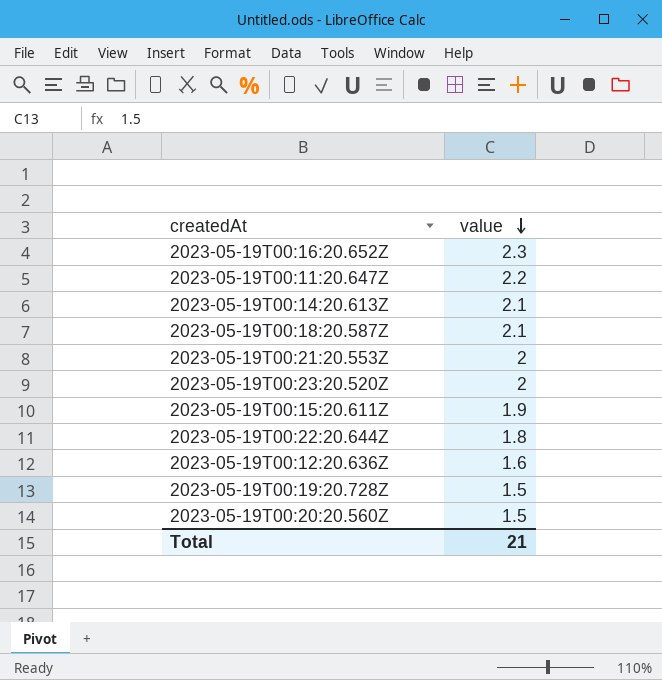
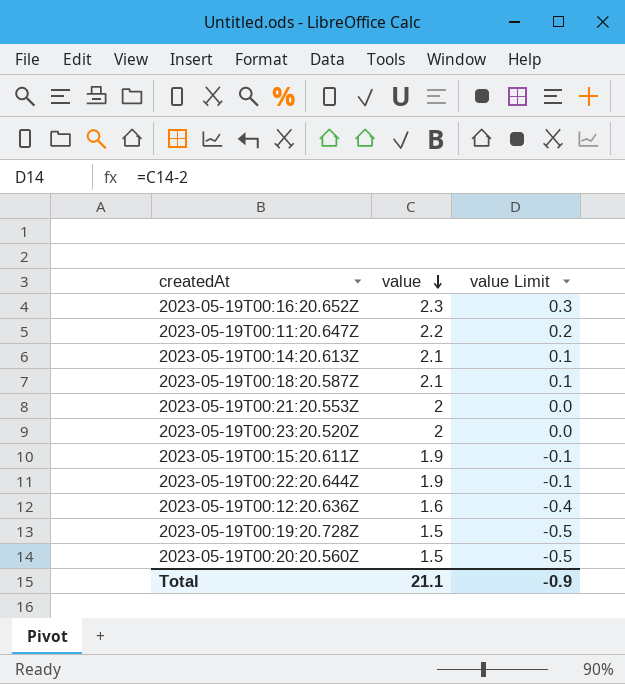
column value Limit | formula: none -> [value] - 2
2023-05-19T00:22:20.644Z | value: 1.8 -> 1.9
Total | value: 21 -> 21.1

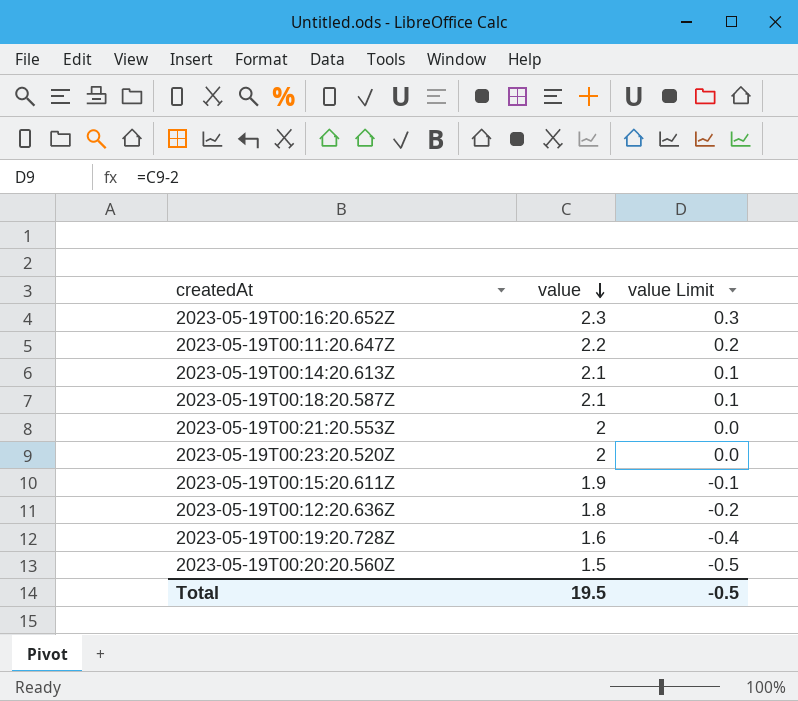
row 2023-05-19T00:22:20.644Z: 1.9 | -0.1 -> none
2023-05-19T00:12:20.636Z | value: 1.6 -> 1.8
2023-05-19T00:12:20.636Z | value Limit: -0.4 -> -0.2
2023-05-19T00:19:20.728Z | value: 1.5 -> 1.6
2023-05-19T00:19:20.728Z | value Limit: -0.5 -> -0.4
Total | value: 21.1 -> 19.5
Total | value Limit: -0.9 -> -0.5

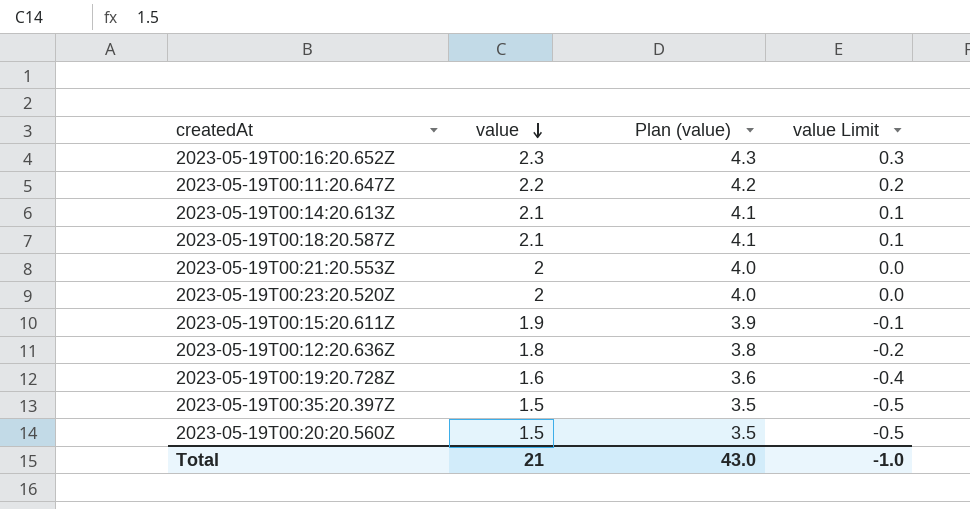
column Plan (value) | formula: none -> [value] + 2
row 2023-05-19T00:35:20.397Z: none -> 1.5 | 3.5 | -0.5
Total | value: 19.5 -> 21
Total | value Limit: -0.5 -> -1.0

